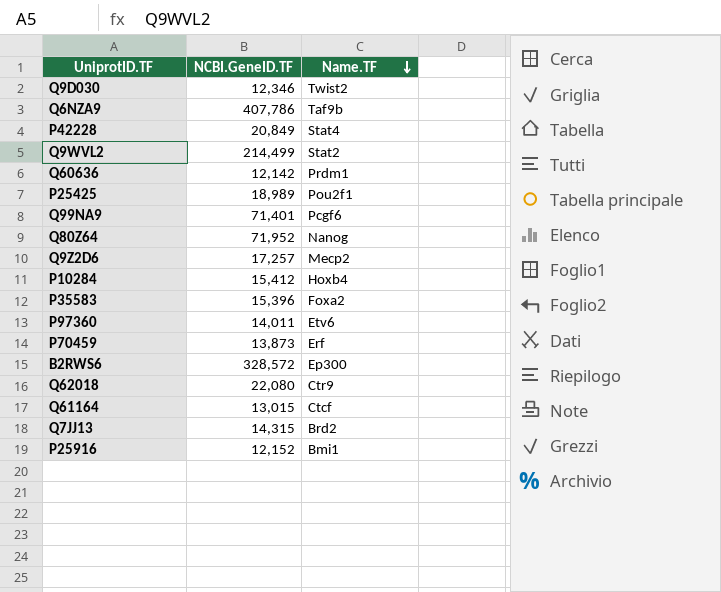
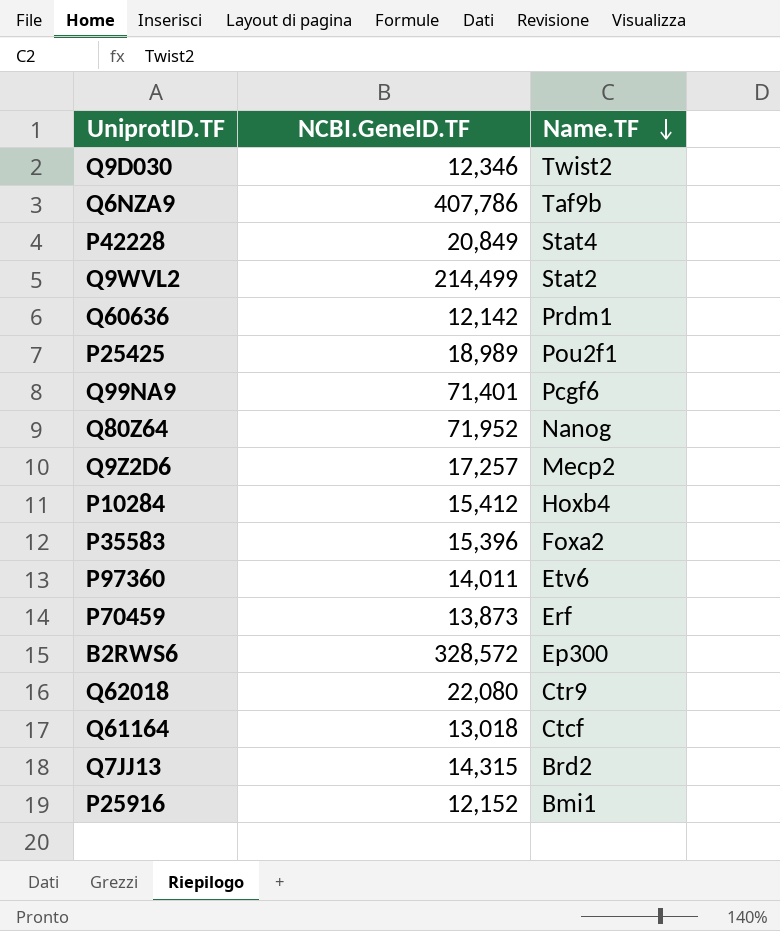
Q61164 | NCBI.GeneID.TF: 13,015 -> 13,018

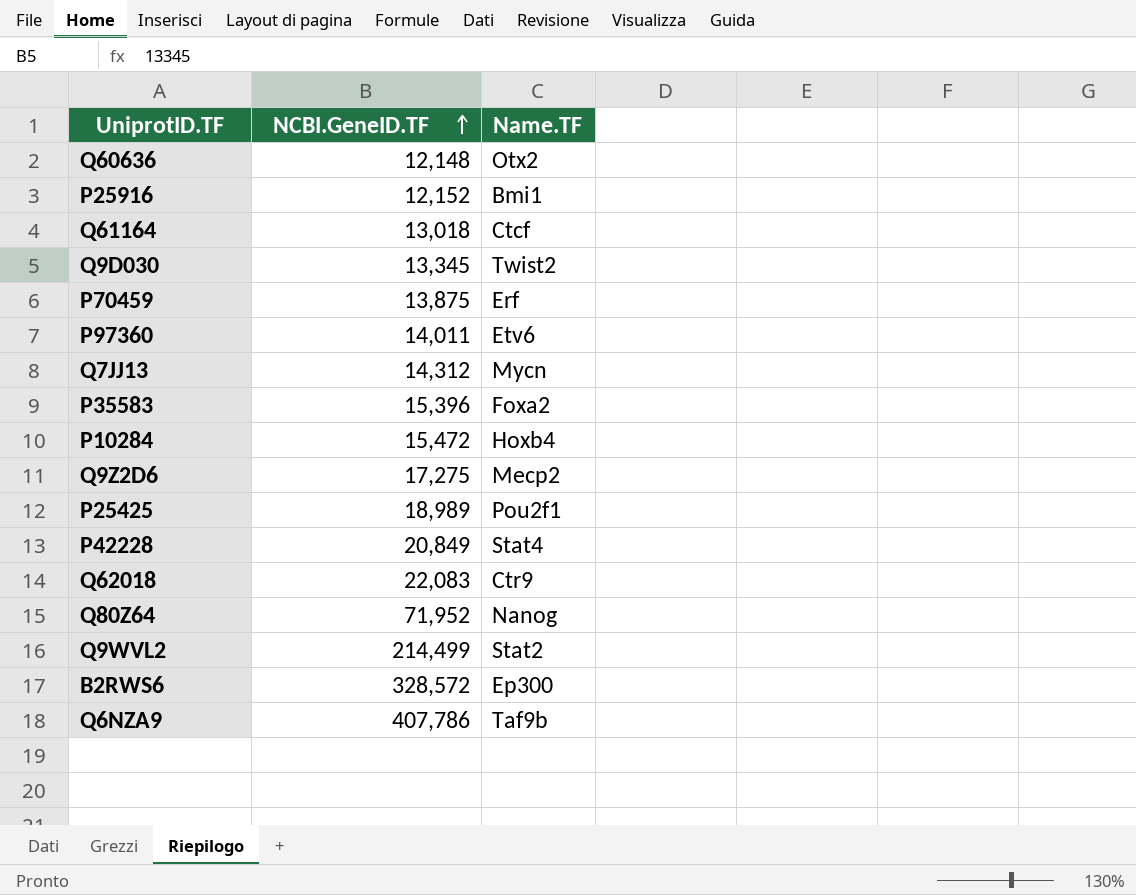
row order: Name.TF descending -> NCBI.GeneID.TF ascending
row Q99NA9: 71,401 | Pcgf6 -> none
Q60636 | NCBI.GeneID.TF: 12,142 -> 12,148
Q60636 | Name.TF: Prdm1 -> Otx2
Q9D030 | NCBI.GeneID.TF: 12,346 -> 13,345
P70459 | NCBI.GeneID.TF: 13,873 -> 13,875
Q7JJ13 | NCBI.GeneID.TF: 14,315 -> 14,312
Q7JJ13 | Name.TF: Brd2 -> Mycn
P10284 | NCBI.GeneID.TF: 15,412 -> 15,472
Q9Z2D6 | NCBI.GeneID.TF: 17,257 -> 17,275
Q62018 | NCBI.GeneID.TF: 22,080 -> 22,083

